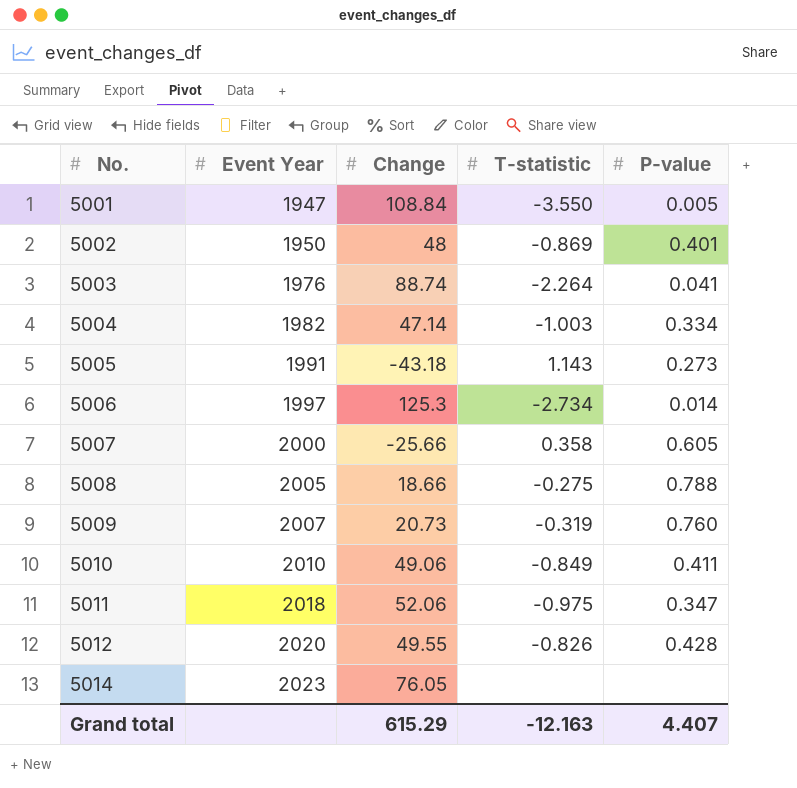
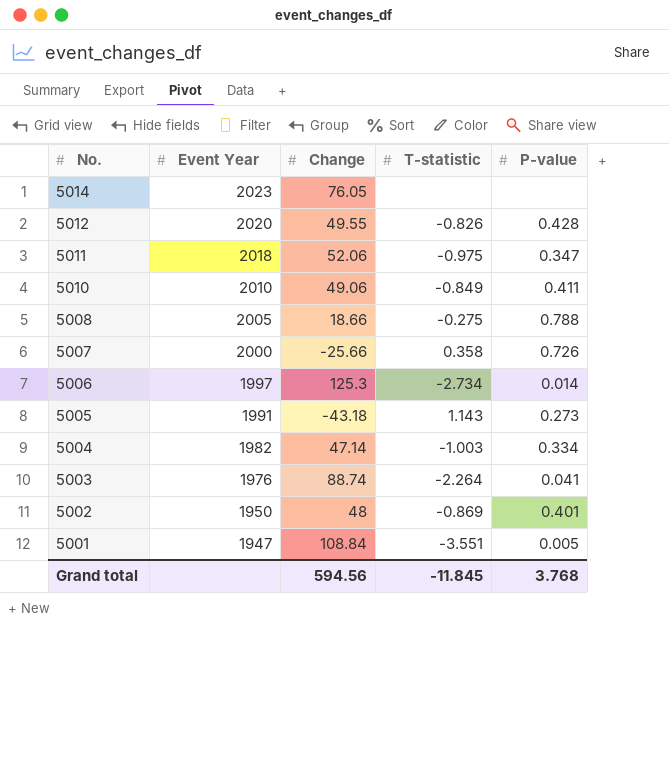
row order: No. ascending -> No. descending
row 5009: 2007 | 20.73 | -0.319 | 0.760 -> none
5007 | P-value: 0.605 -> 0.726
5001 | T-statistic: -3.550 -> -3.551
Grand total | Change: 615.29 -> 594.56
Grand total | T-statistic: -12.163 -> -11.845
Grand total | P-value: 4.407 -> 3.768

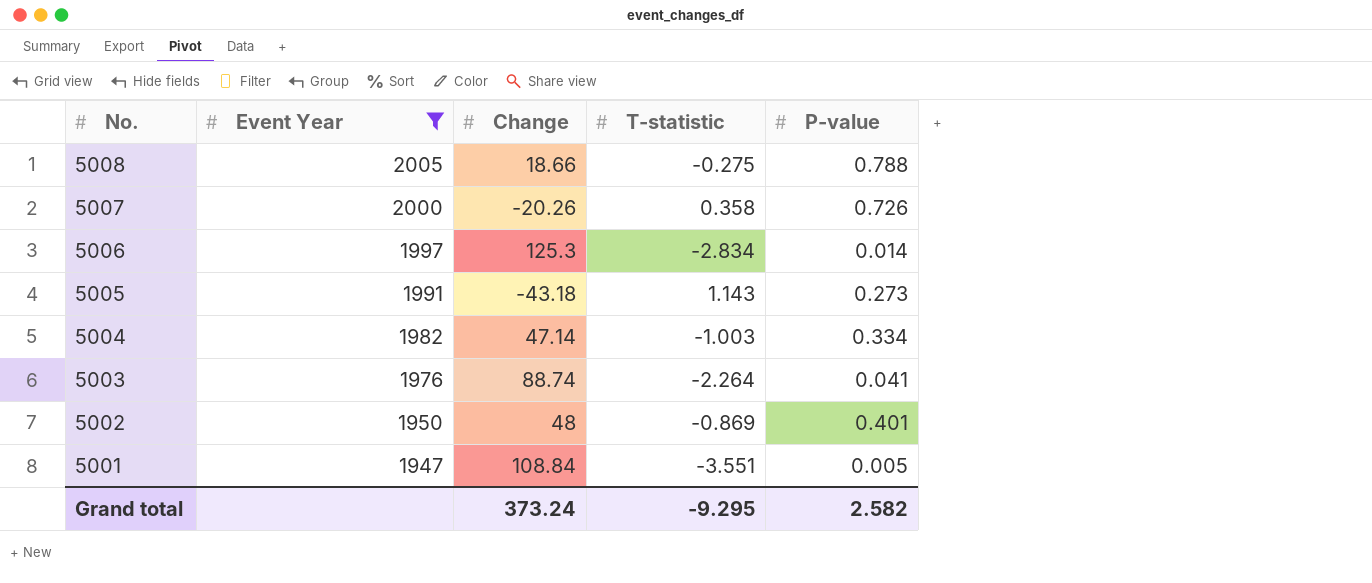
filter: none -> Event Year <= 2005
5007 | Change: -25.66 -> -20.26
5006 | T-statistic: -2.734 -> -2.834
Grand total | Change: 594.56 -> 373.24
Grand total | T-statistic: -11.845 -> -9.295
Grand total | P-value: 3.768 -> 2.582

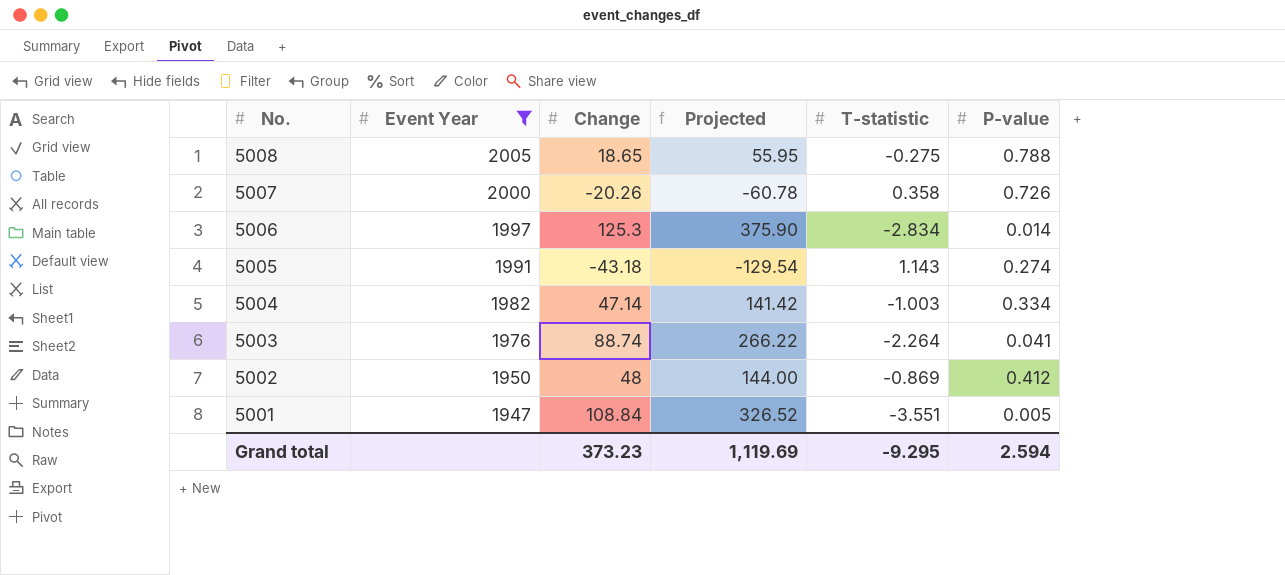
column Projected | formula: none -> [Change] * 3
5008 | Change: 18.66 -> 18.65
5005 | P-value: 0.273 -> 0.274
5002 | P-value: 0.401 -> 0.412
Grand total | Change: 373.24 -> 373.23
Grand total | P-value: 2.582 -> 2.594

